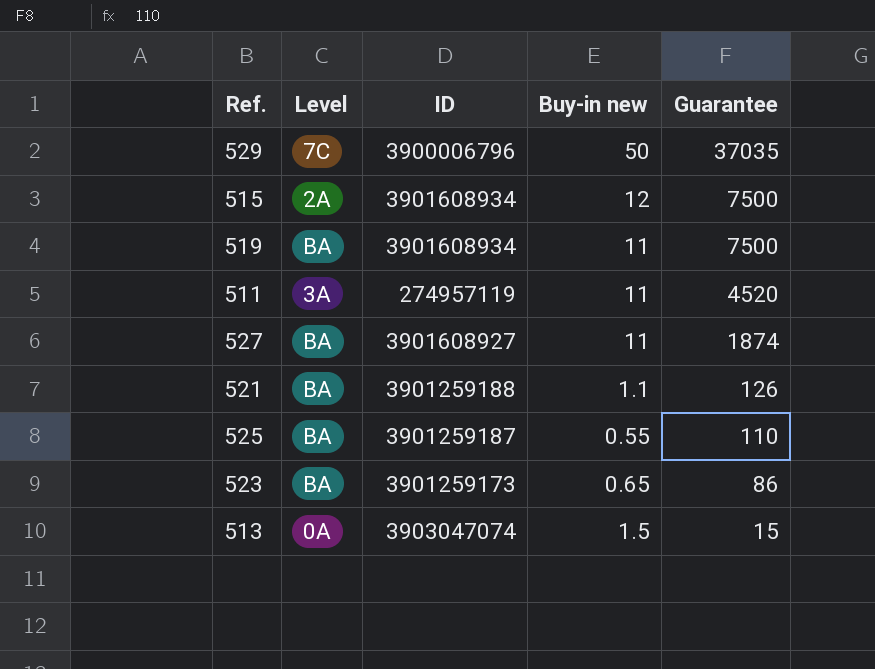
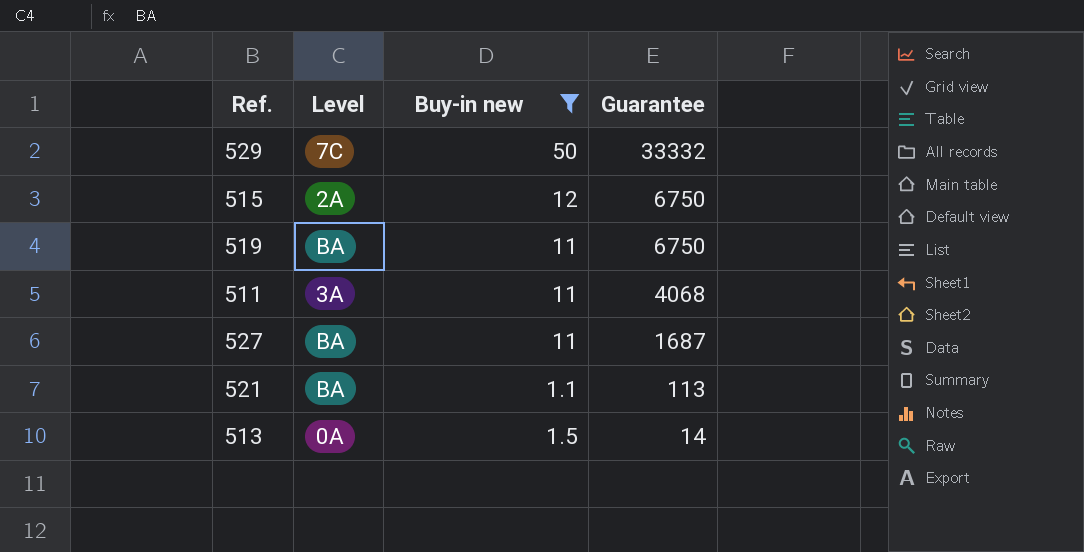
filter: none -> Buy-in new >= 1.1
column ID | position: 3 -> none
529 | Guarantee: 37035 -> 33332
515 | Guarantee: 7500 -> 6750
519 | Guarantee: 7500 -> 6750
511 | Guarantee: 4520 -> 4068
527 | Guarantee: 1874 -> 1687
521 | Guarantee: 126 -> 113
513 | Guarantee: 15 -> 14

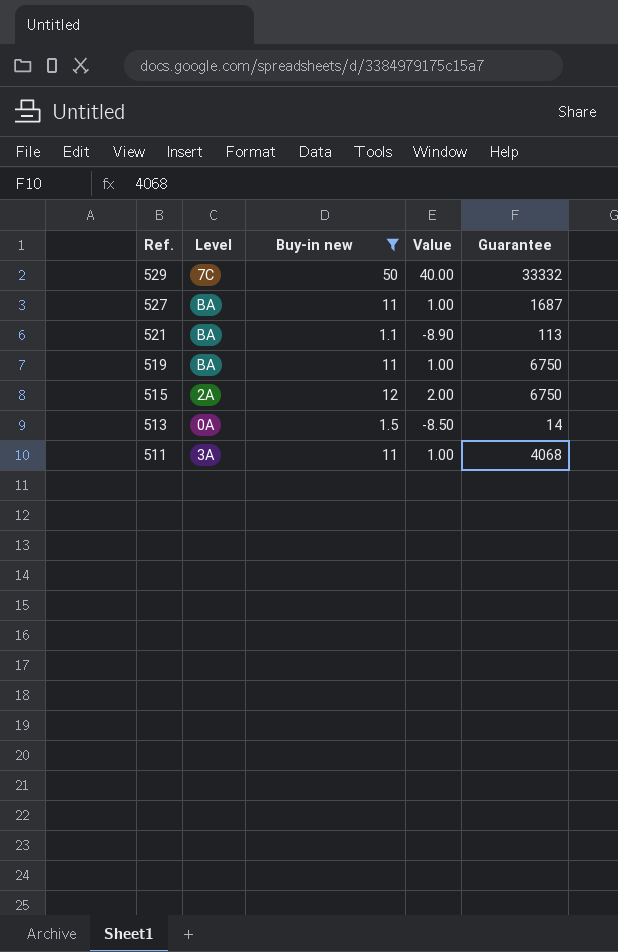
row order: Guarantee descending -> Ref. descending
column Value | formula: none -> [Buy-in new] - 10

